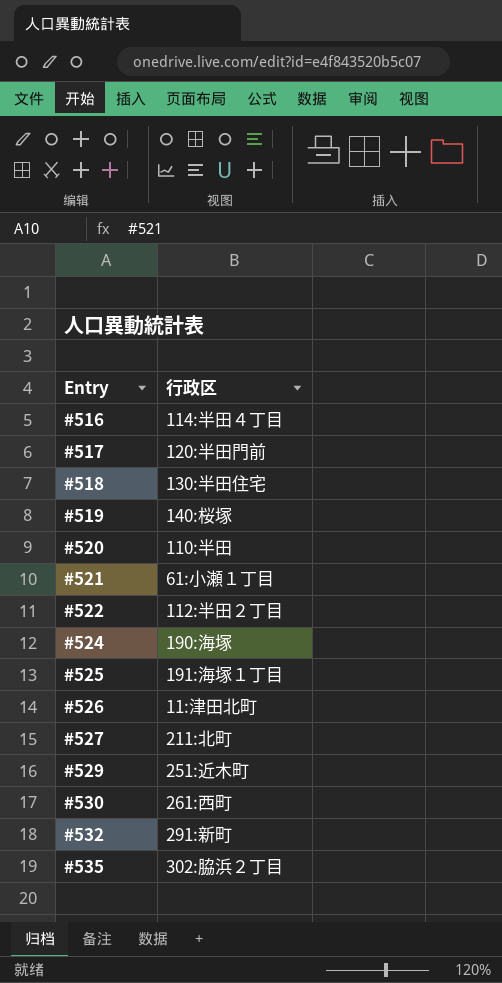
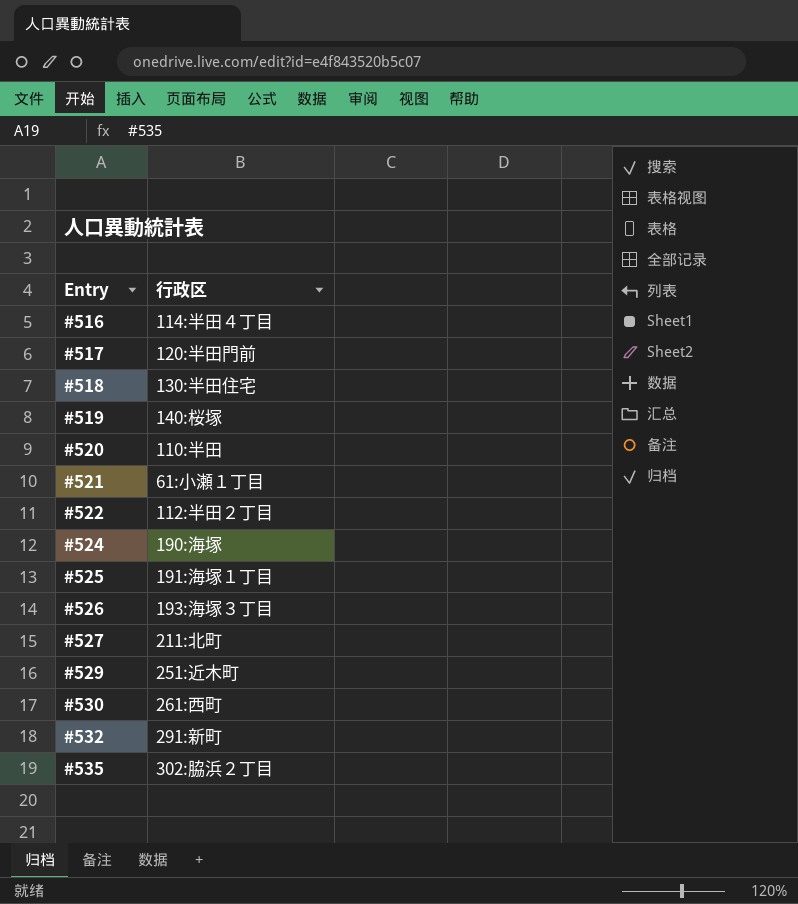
#526 | 行政区: 11:津田北町 -> 193:海塚３丁目

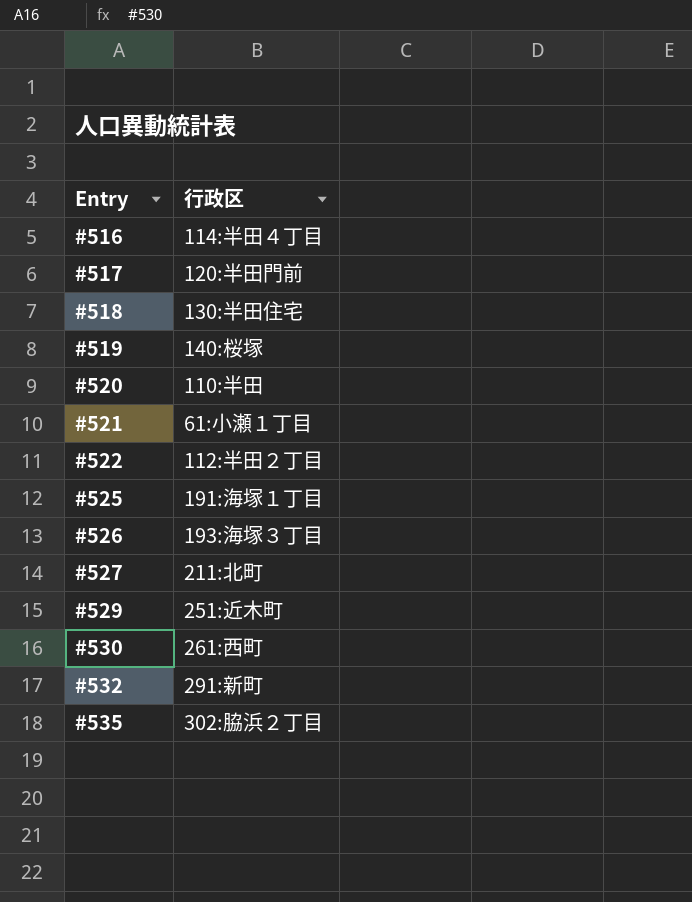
row #524: 190:海塚 -> none

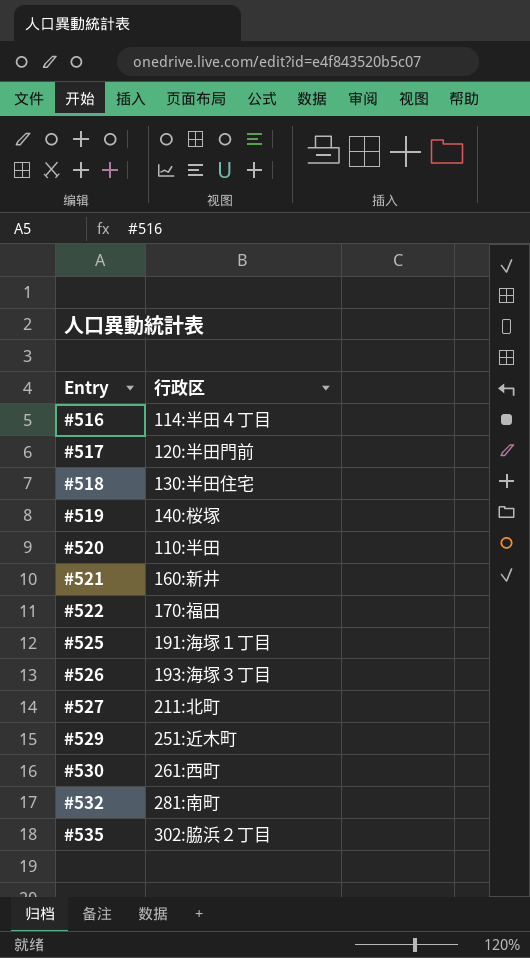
#521 | 行政区: 61:小瀬１丁目 -> 160:新井
#522 | 行政区: 112:半田２丁目 -> 170:福田
#532 | 行政区: 291:新町 -> 281:南町

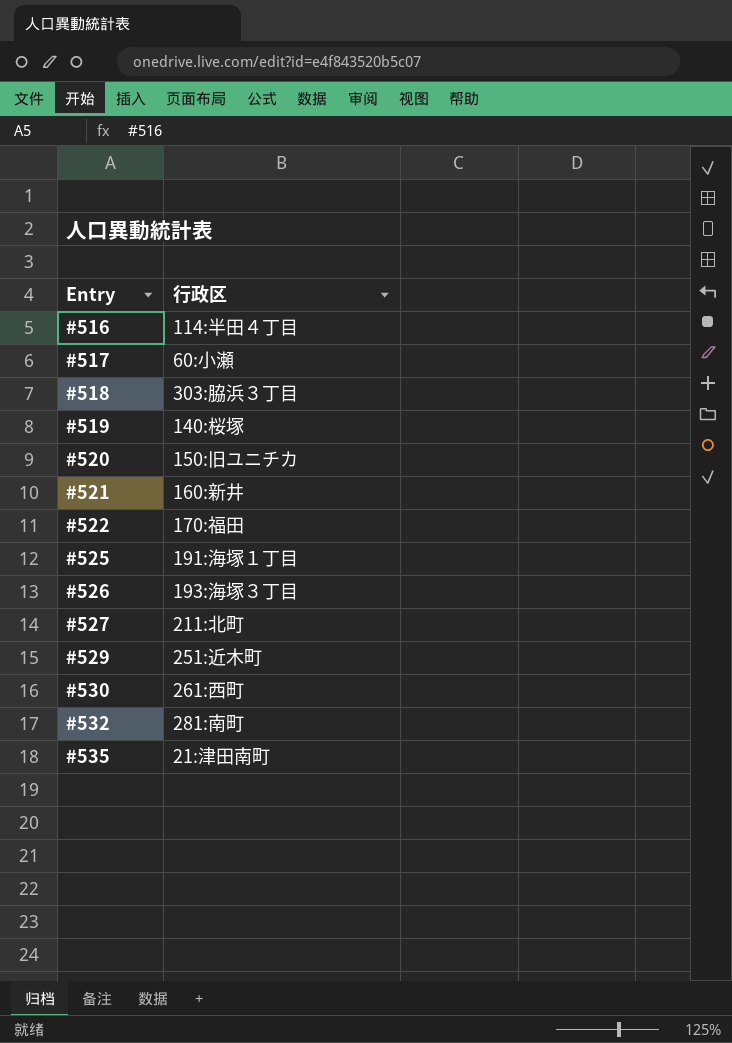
#517 | 行政区: 120:半田門前 -> 60:小瀬
#518 | 行政区: 130:半田住宅 -> 303:脇浜３丁目
#520 | 行政区: 110:半田 -> 150:旧ユニチカ
#535 | 行政区: 302:脇浜２丁目 -> 21:津田南町

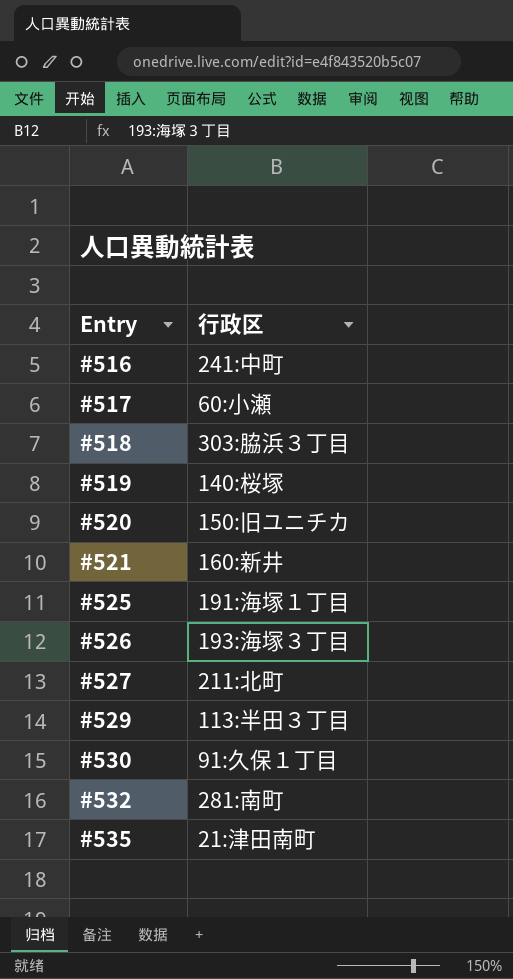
row #522: 170:福田 -> none
#516 | 行政区: 114:半田４丁目 -> 241:中町
#529 | 行政区: 251:近木町 -> 113:半田３丁目
#530 | 行政区: 261:西町 -> 91:久保１丁目

